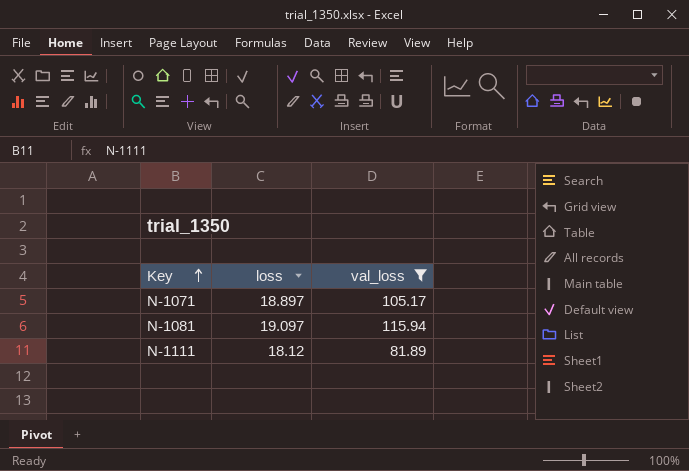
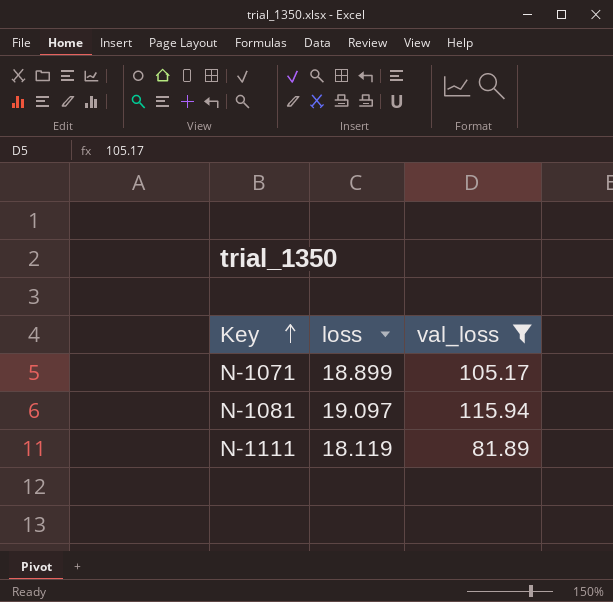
N-1071 | loss: 18.897 -> 18.899
N-1111 | loss: 18.12 -> 18.119

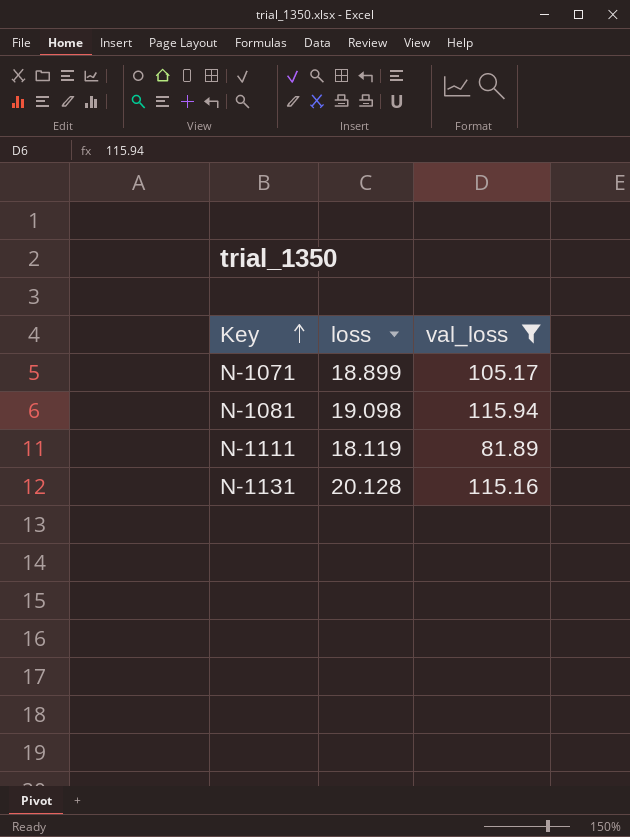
N-1081 | loss: 19.097 -> 19.098
row N-1131: none -> 20.128 | 115.16

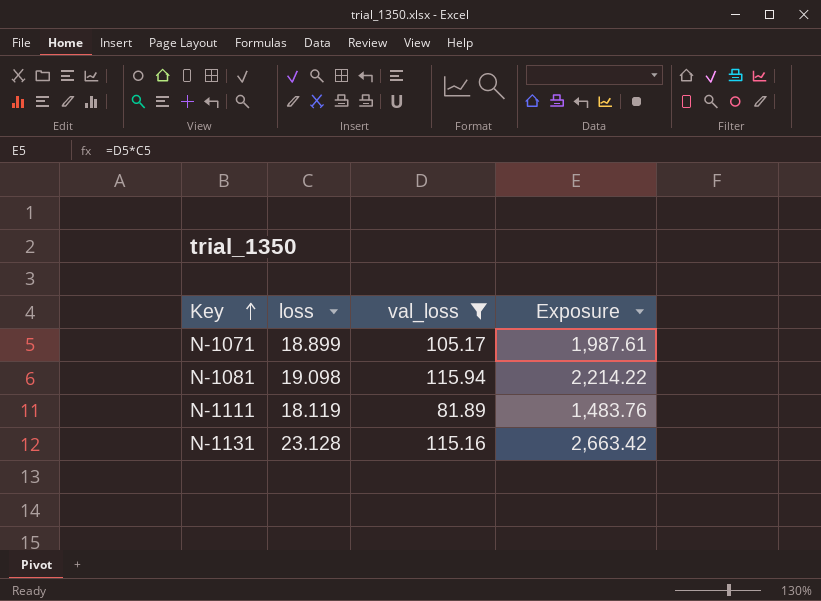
column Exposure | formula: none -> [loss] * [val_loss]
N-1131 | loss: 20.128 -> 23.128

